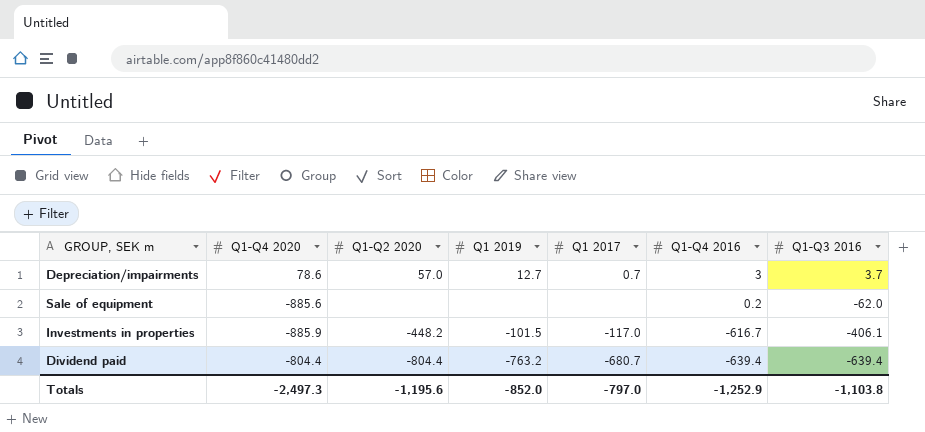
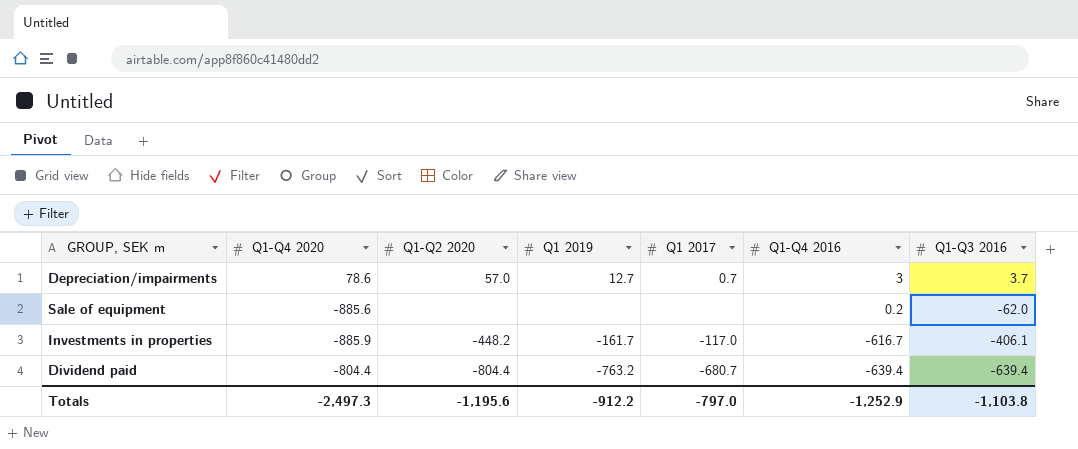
Investments in properties | Q1 2019: -101.5 -> -161.7
Totals | Q1 2019: -852.0 -> -912.2

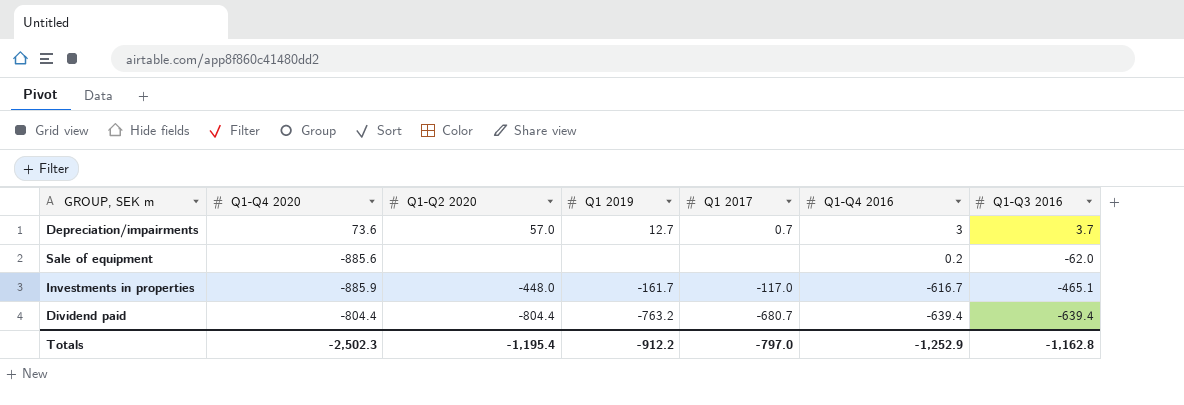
Depreciation/impairments | Q1-Q4 2020: 78.6 -> 73.6
Investments in properties | Q1-Q2 2020: -448.2 -> -448.0
Investments in properties | Q1-Q3 2016: -406.1 -> -465.1
Totals | Q1-Q4 2020: -2,497.3 -> -2,502.3
Totals | Q1-Q2 2020: -1,195.6 -> -1,195.4
Totals | Q1-Q3 2016: -1,103.8 -> -1,162.8

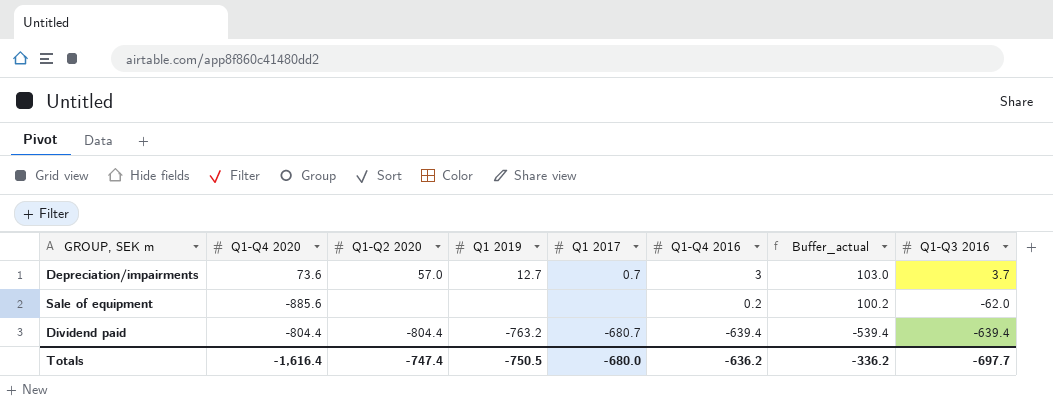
column Buffer_actual | formula: none -> [Q1-Q4 2016] + 100
row Investments in properties: -885.9 | -448.0 | -161.7 | -117.0 | -616.7 | -465.1 -> none
Totals | Q1-Q4 2020: -2,502.3 -> -1,616.4
Totals | Q1-Q2 2020: -1,195.4 -> -747.4
Totals | Q1 2019: -912.2 -> -750.5
Totals | Q1 2017: -797.0 -> -680.0
Totals | Q1-Q4 2016: -1,252.9 -> -636.2
Totals | Q1-Q3 2016: -1,162.8 -> -697.7

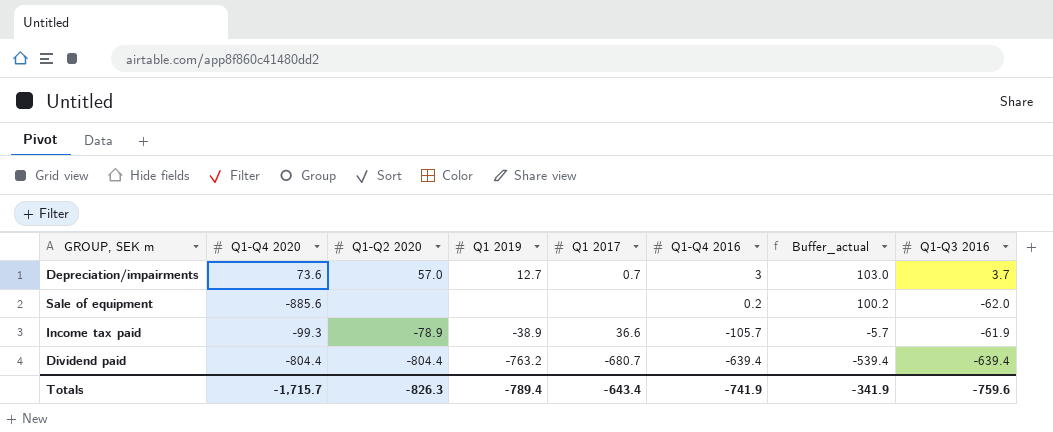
row Income tax paid: none -> -99.3 | -78.9 | -38.9 | 36.6 | -105.7 | -5.7 | -61.9
Totals | Q1-Q4 2020: -1,616.4 -> -1,715.7
Totals | Q1-Q2 2020: -747.4 -> -826.3
Totals | Q1 2019: -750.5 -> -789.4
Totals | Q1 2017: -680.0 -> -643.4
Totals | Q1-Q4 2016: -636.2 -> -741.9
Totals | Buffer_actual: -336.2 -> -341.9
Totals | Q1-Q3 2016: -697.7 -> -759.6

